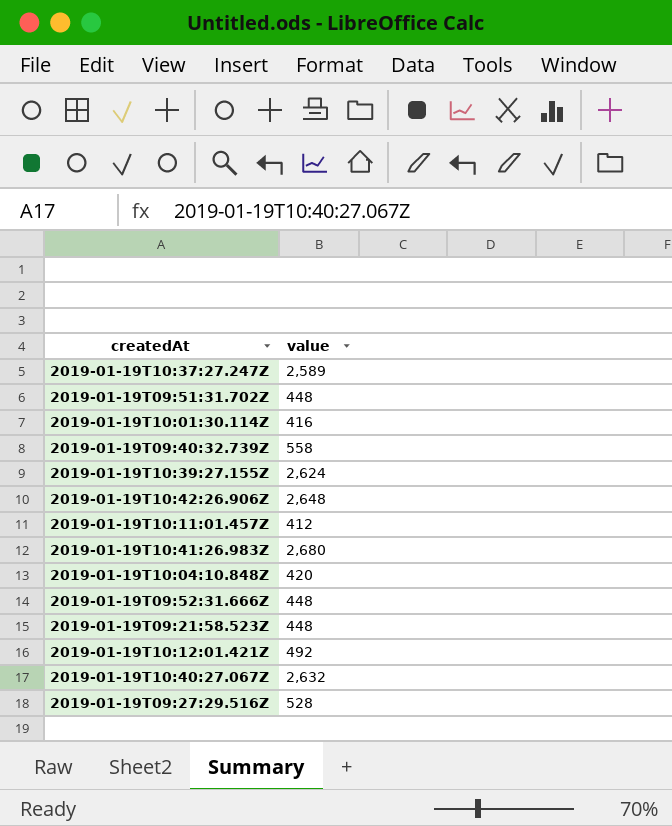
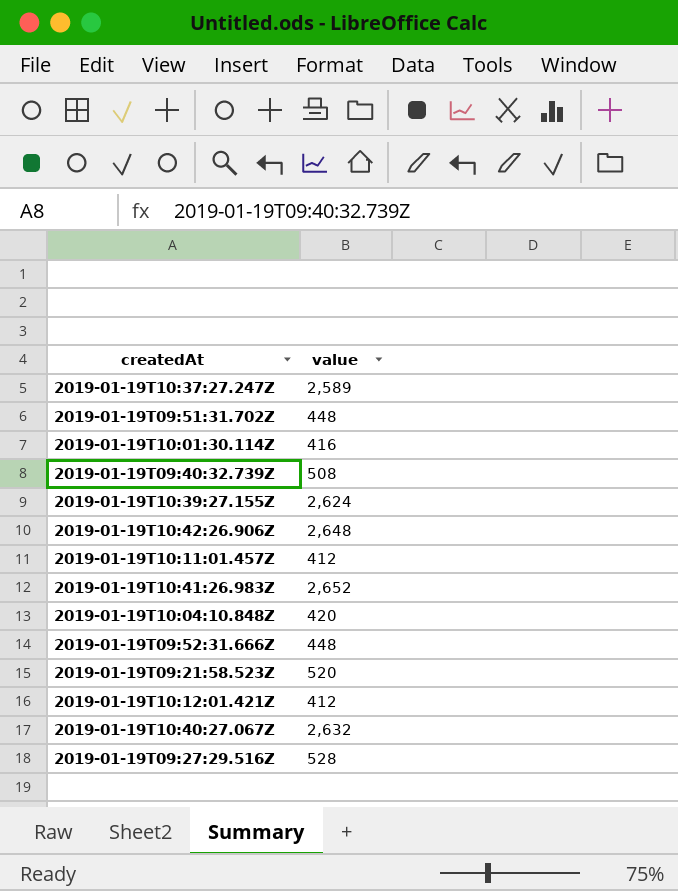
2019-01-19T09:40:32.739Z | value: 558 -> 508
2019-01-19T10:41:26.983Z | value: 2,680 -> 2,652
2019-01-19T09:21:58.523Z | value: 448 -> 520
2019-01-19T10:12:01.421Z | value: 492 -> 412

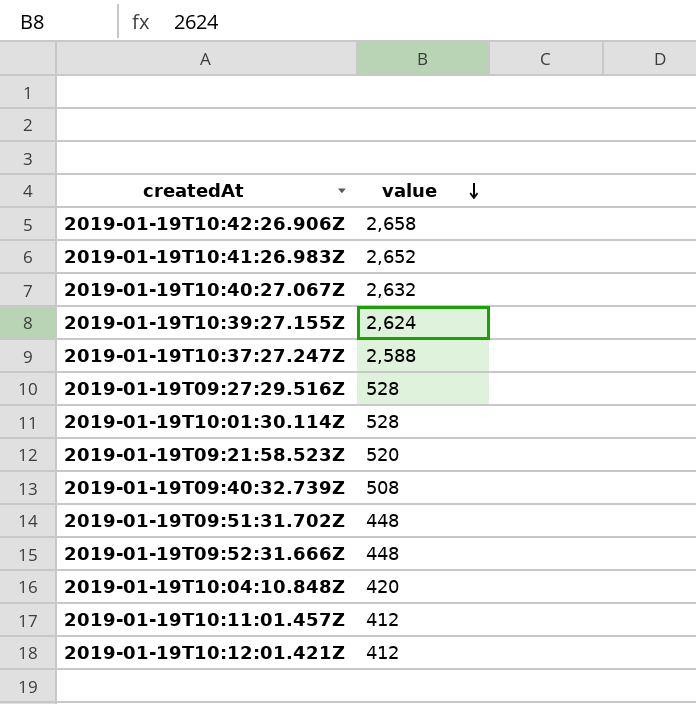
row order: none -> value descending
2019-01-19T10:42:26.906Z | value: 2,648 -> 2,658
2019-01-19T10:37:27.247Z | value: 2,589 -> 2,588
2019-01-19T10:01:30.114Z | value: 416 -> 528

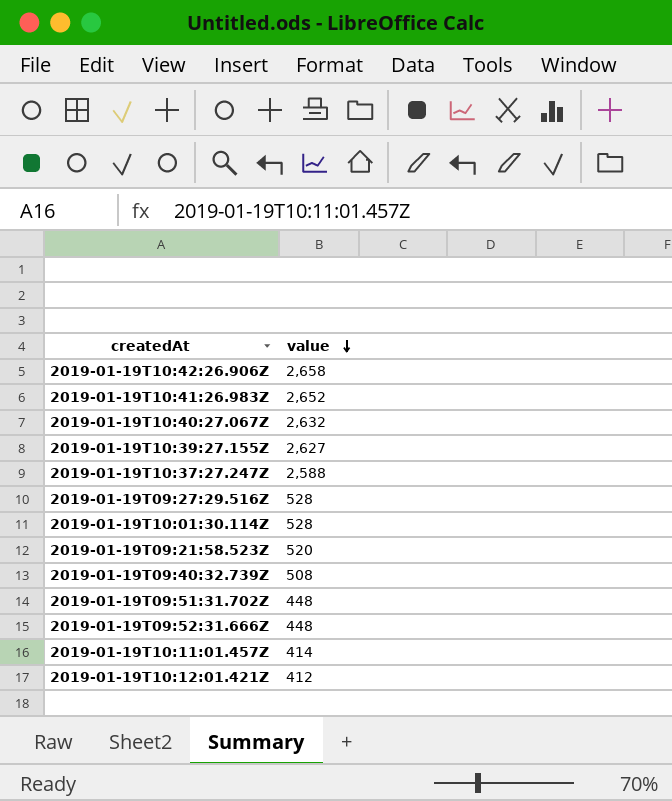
row 2019-01-19T10:04:10.848Z: 420 -> none
2019-01-19T10:39:27.155Z | value: 2,624 -> 2,627
2019-01-19T10:11:01.457Z | value: 412 -> 414

